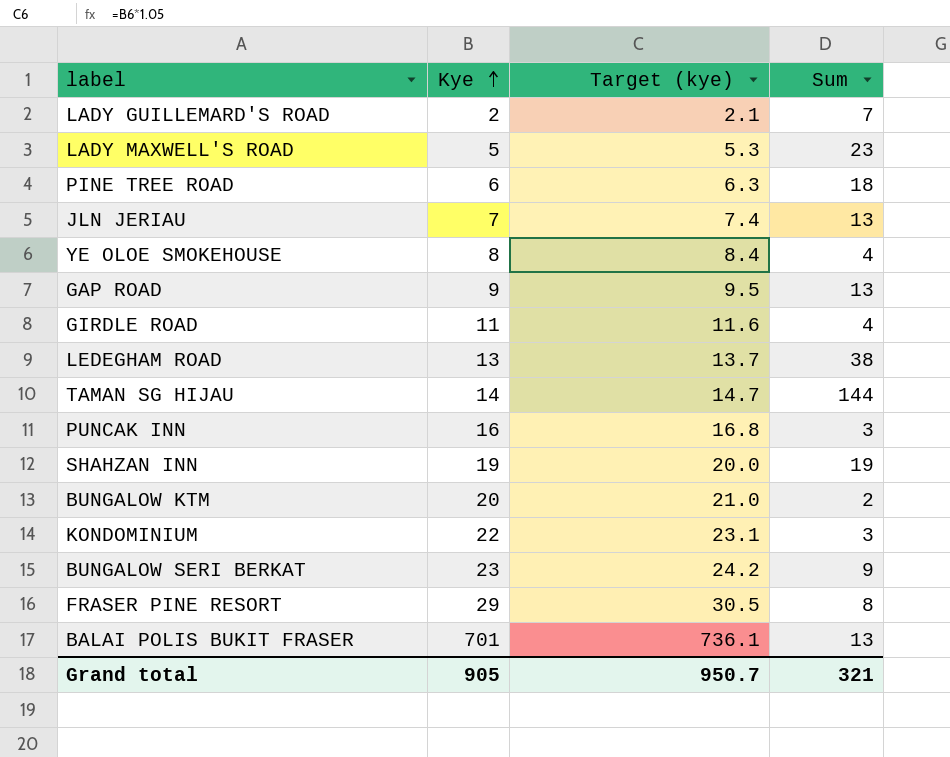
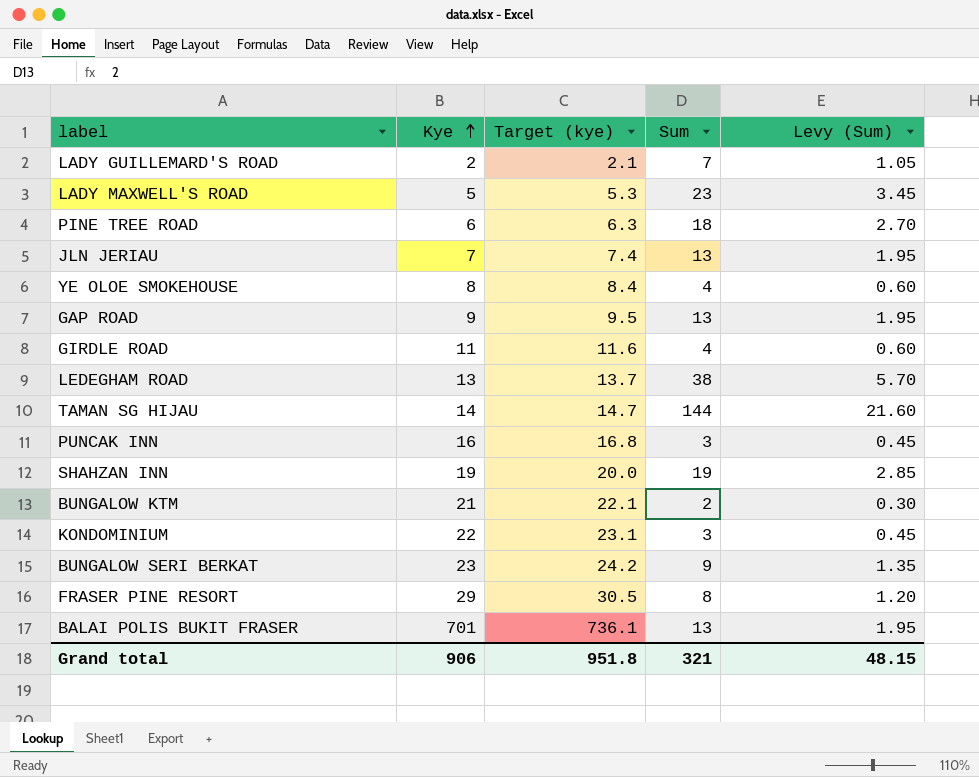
column Levy (Sum) | formula: none -> [Sum] * 0.15
BUNGALOW KTM | Kye: 20 -> 21
BUNGALOW KTM | Target (kye): 21.0 -> 22.1
Grand total | Kye: 905 -> 906
Grand total | Target (kye): 950.7 -> 951.8

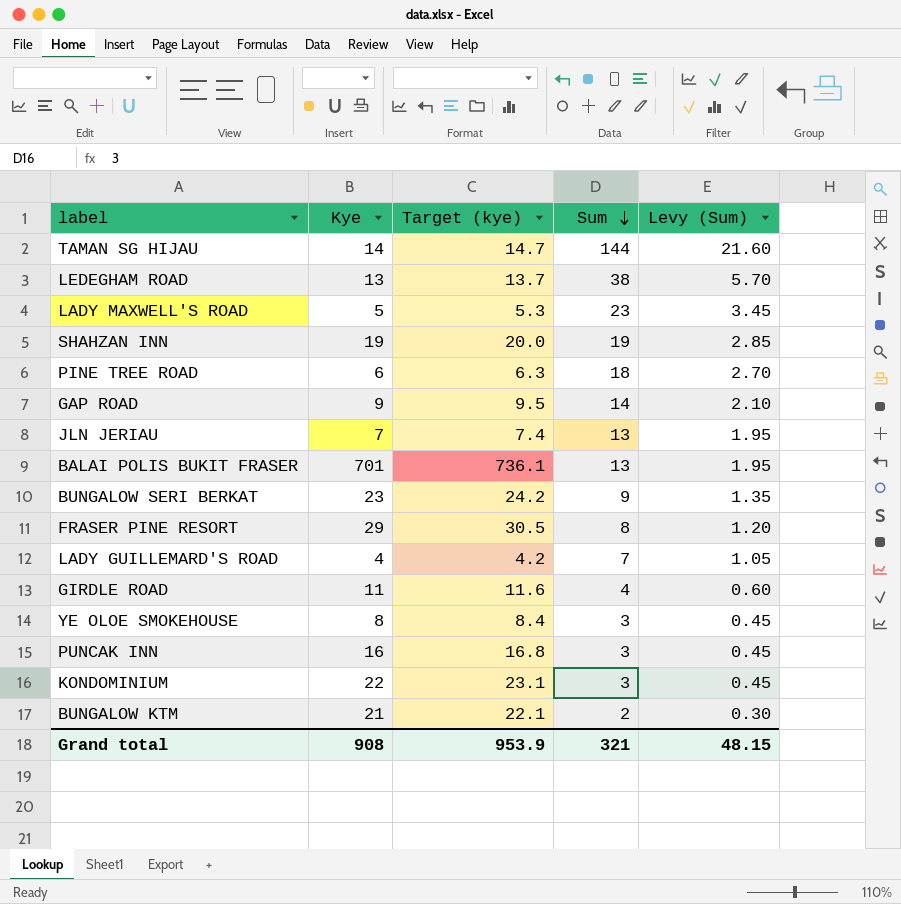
row order: Kye ascending -> Sum descending
GAP ROAD | Sum: 13 -> 14
GAP ROAD | Levy (Sum): 1.95 -> 2.10
LADY GUILLEMARD'S ROAD | Kye: 2 -> 4
LADY GUILLEMARD'S ROAD | Target (kye): 2.1 -> 4.2
YE OLOE SMOKEHOUSE | Sum: 4 -> 3
YE OLOE SMOKEHOUSE | Levy (Sum): 0.60 -> 0.45
Grand total | Kye: 906 -> 908
Grand total | Target (kye): 951.8 -> 953.9

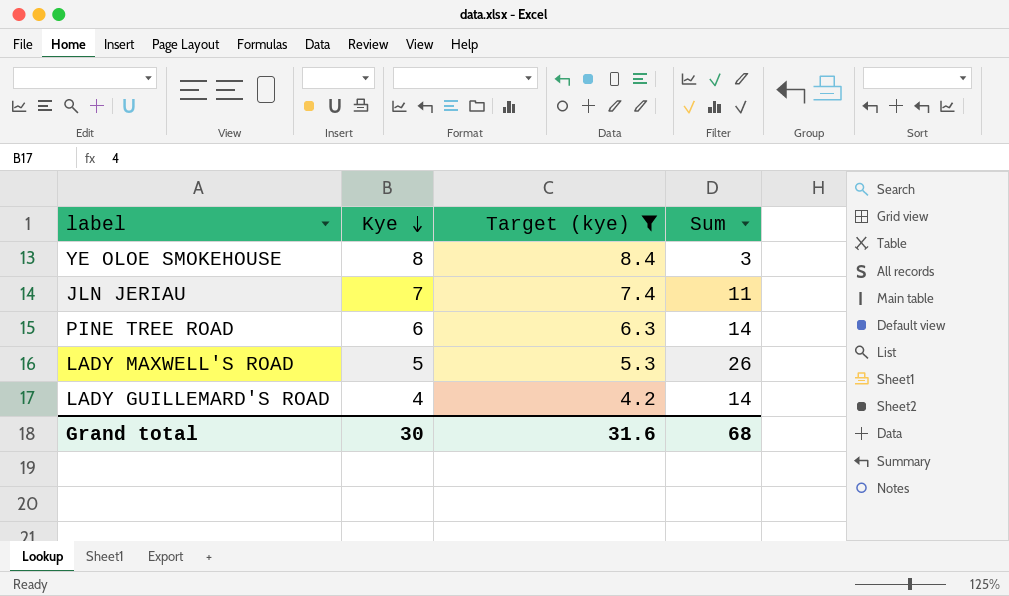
filter: none -> Target (kye) <= 8.4
row order: Sum descending -> Kye descending
column Levy (Sum) | formula: [Sum] * 0.15 -> none
JLN JERIAU | Sum: 13 -> 11
PINE TREE ROAD | Sum: 18 -> 14
LADY MAXWELL'S ROAD | Sum: 23 -> 26
LADY GUILLEMARD'S ROAD | Sum: 7 -> 14
Grand total | Kye: 908 -> 30
Grand total | Target (kye): 953.9 -> 31.6
Grand total | Sum: 321 -> 68

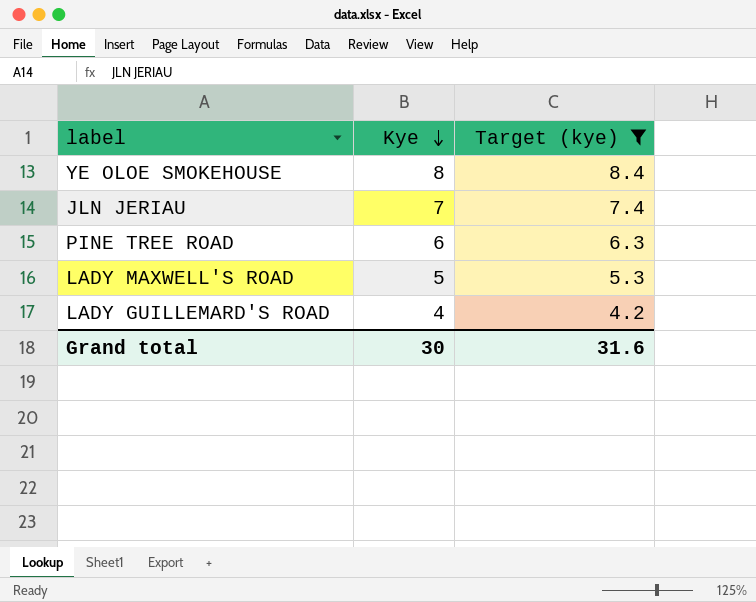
column Sum | position: 4 -> none

